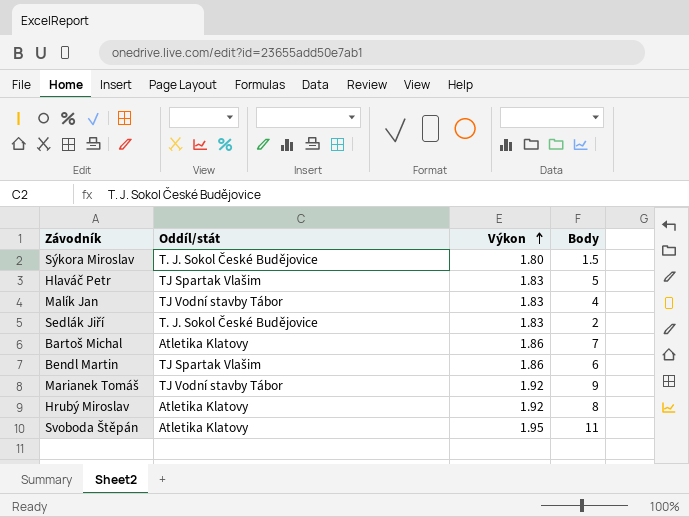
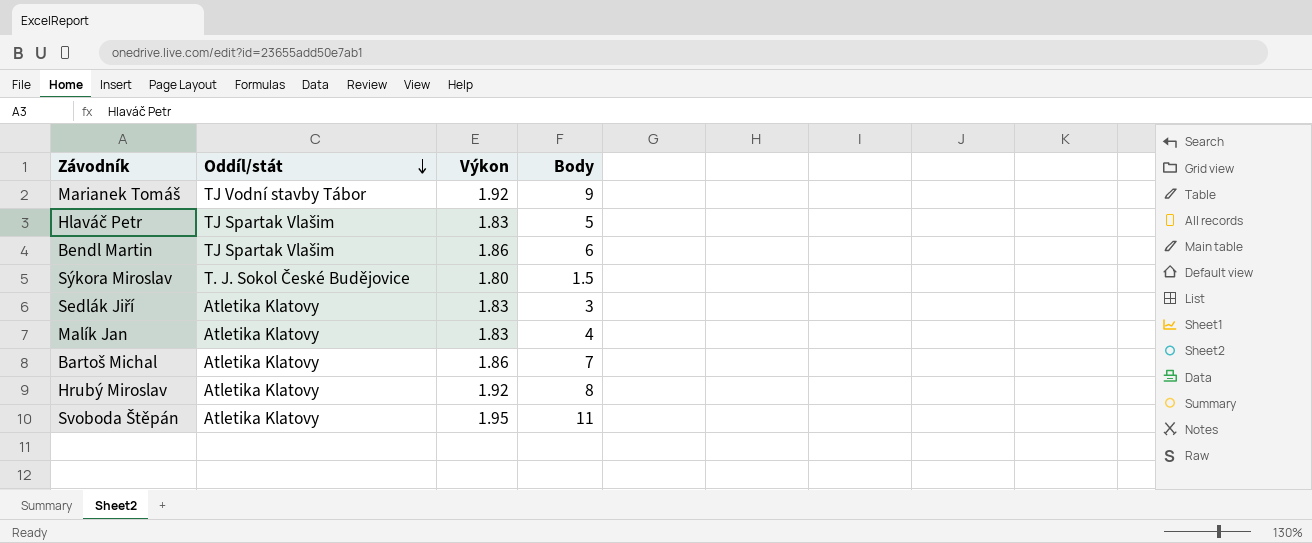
row order: Výkon ascending -> Oddíl/stát descending
Sedlák Jiří | Oddíl/stát: T. J. Sokol České Budějovice -> Atletika Klatovy
Sedlák Jiří | Body: 2 -> 3
Malík Jan | Oddíl/stát: TJ Vodní stavby Tábor -> Atletika Klatovy

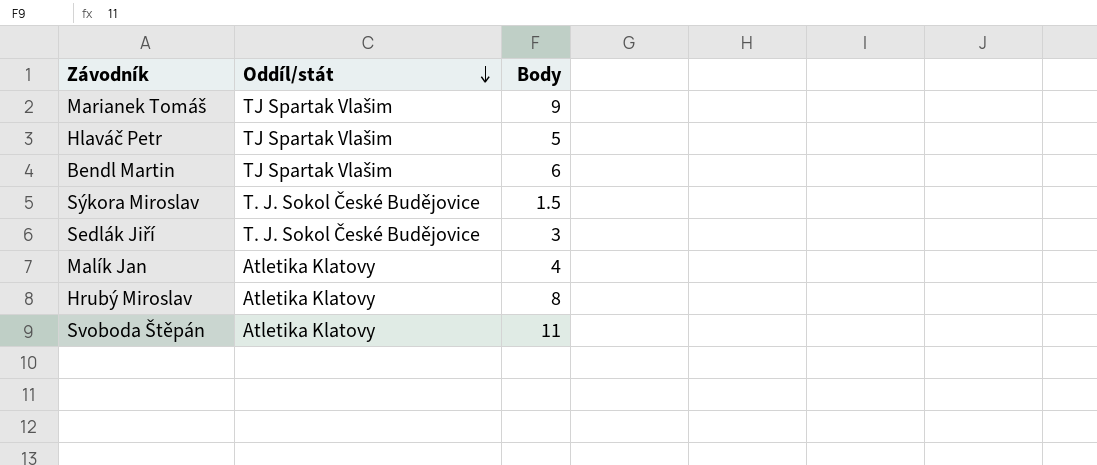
column Výkon | position: 3 -> none
row Bartoš Michal: Atletika Klatovy | 1.86 | 7 -> none
Marianek Tomáš | Oddíl/stát: TJ Vodní stavby Tábor -> TJ Spartak Vlašim
Sedlák Jiří | Oddíl/stát: Atletika Klatovy -> T. J. Sokol České Budějovice

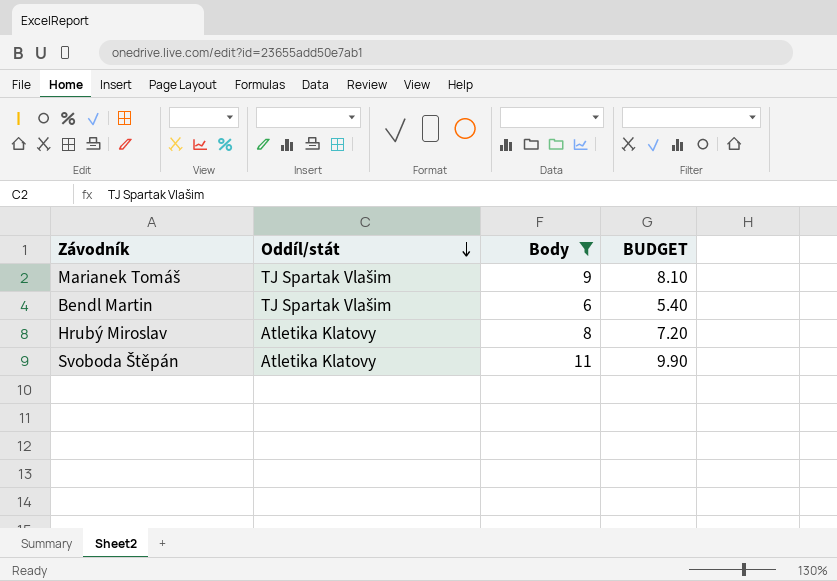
filter: none -> Body >= 6
column BUDGET | formula: none -> [Body] * 0.9

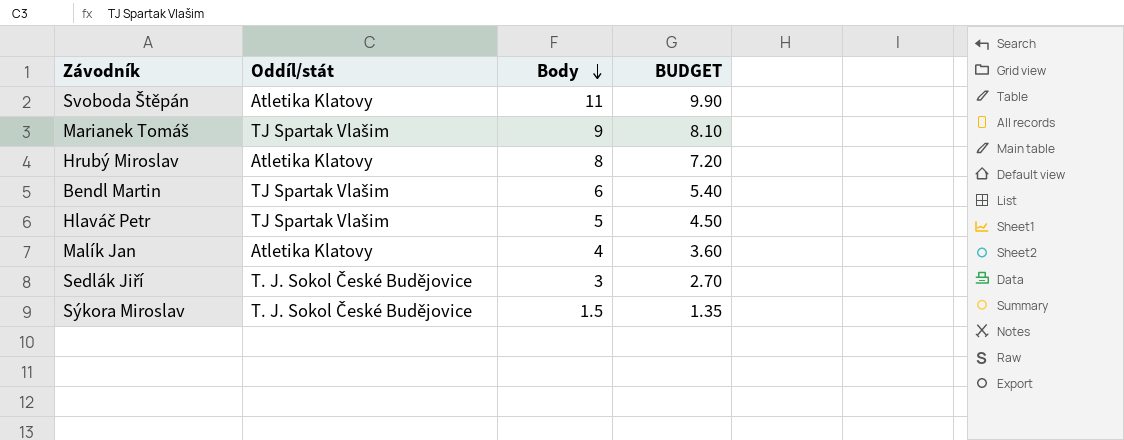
filter: Body >= 6 -> none
row order: Oddíl/stát descending -> Body descending

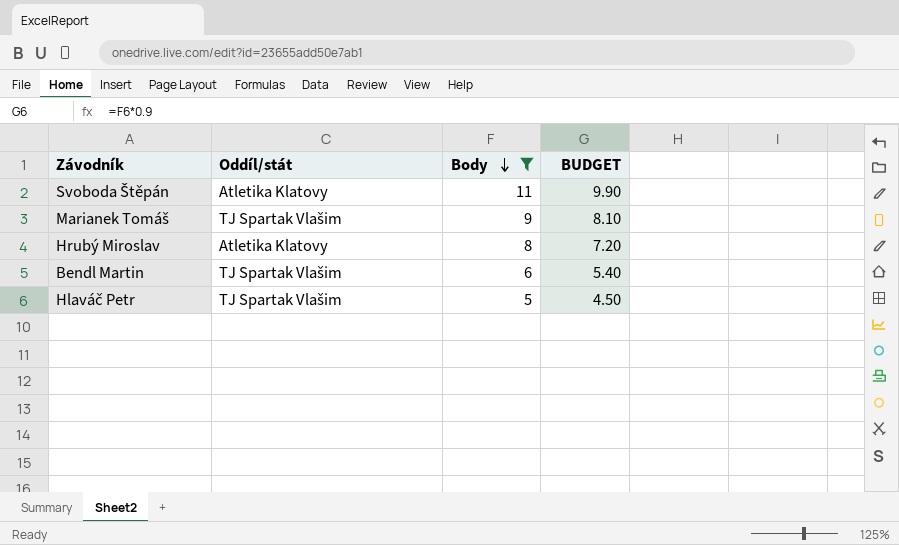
filter: none -> Body >= 5

